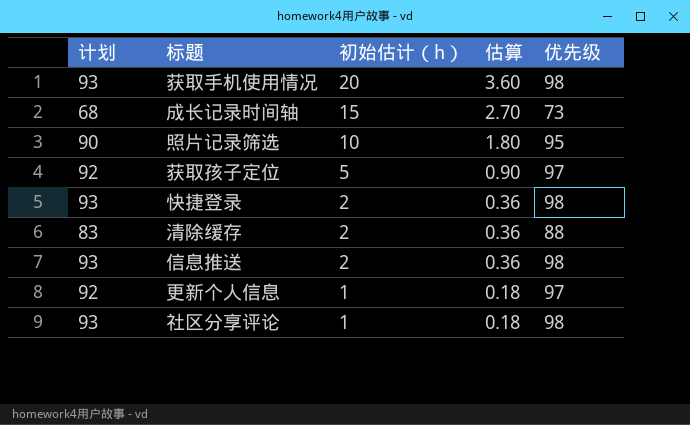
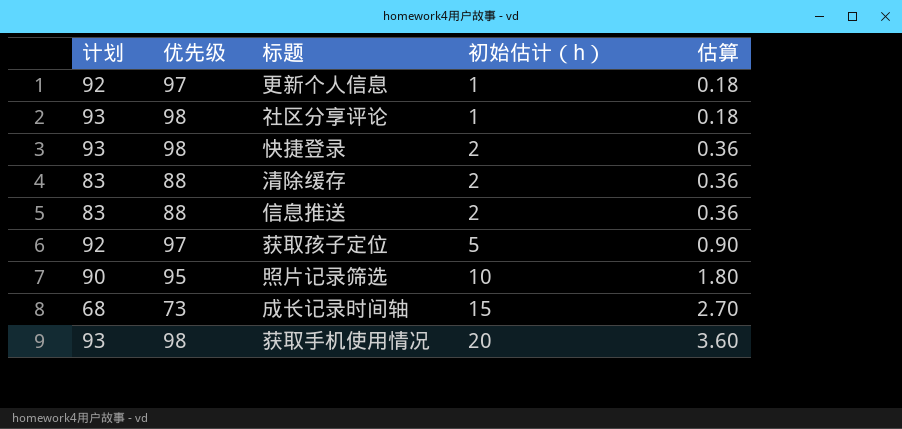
row order: 初始估计（h） descending -> 初始估计（h） ascending
column 优先级 | position: 5 -> 2
信息推送 | 计划: 93 -> 83
信息推送 | 优先级: 98 -> 88

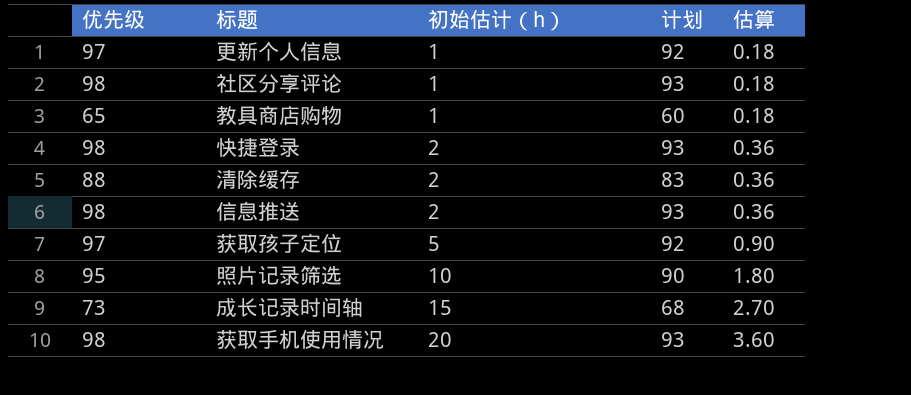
column 计划 | position: 1 -> 4
row 教具商店购物: none -> 65 | 1 | 60 | 0.18
信息推送 | 优先级: 88 -> 98
信息推送 | 计划: 83 -> 93

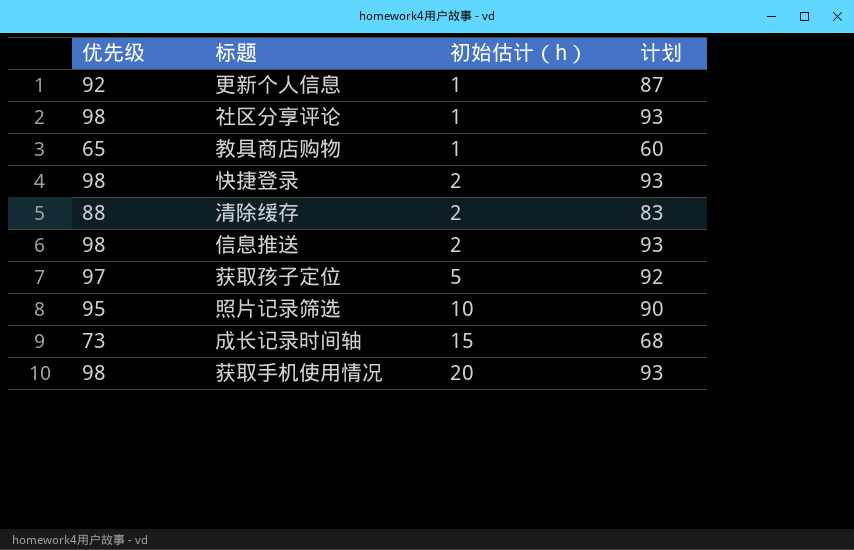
column 估算 | formula: [初始估计（h）] * 0.18 -> none
更新个人信息 | 优先级: 97 -> 92
更新个人信息 | 计划: 92 -> 87

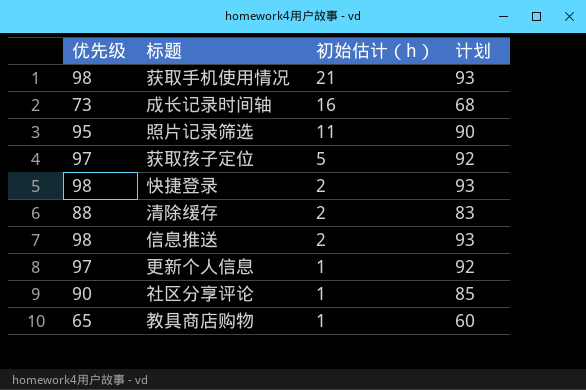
row order: 初始估计（h） ascending -> 初始估计（h） descending
获取手机使用情况 | 初始估计（h）: 20 -> 21
成长记录时间轴 | 初始估计（h）: 15 -> 16
照片记录筛选 | 初始估计（h）: 10 -> 11
更新个人信息 | 优先级: 92 -> 97
更新个人信息 | 计划: 87 -> 92
社区分享评论 | 优先级: 98 -> 90
社区分享评论 | 计划: 93 -> 85

